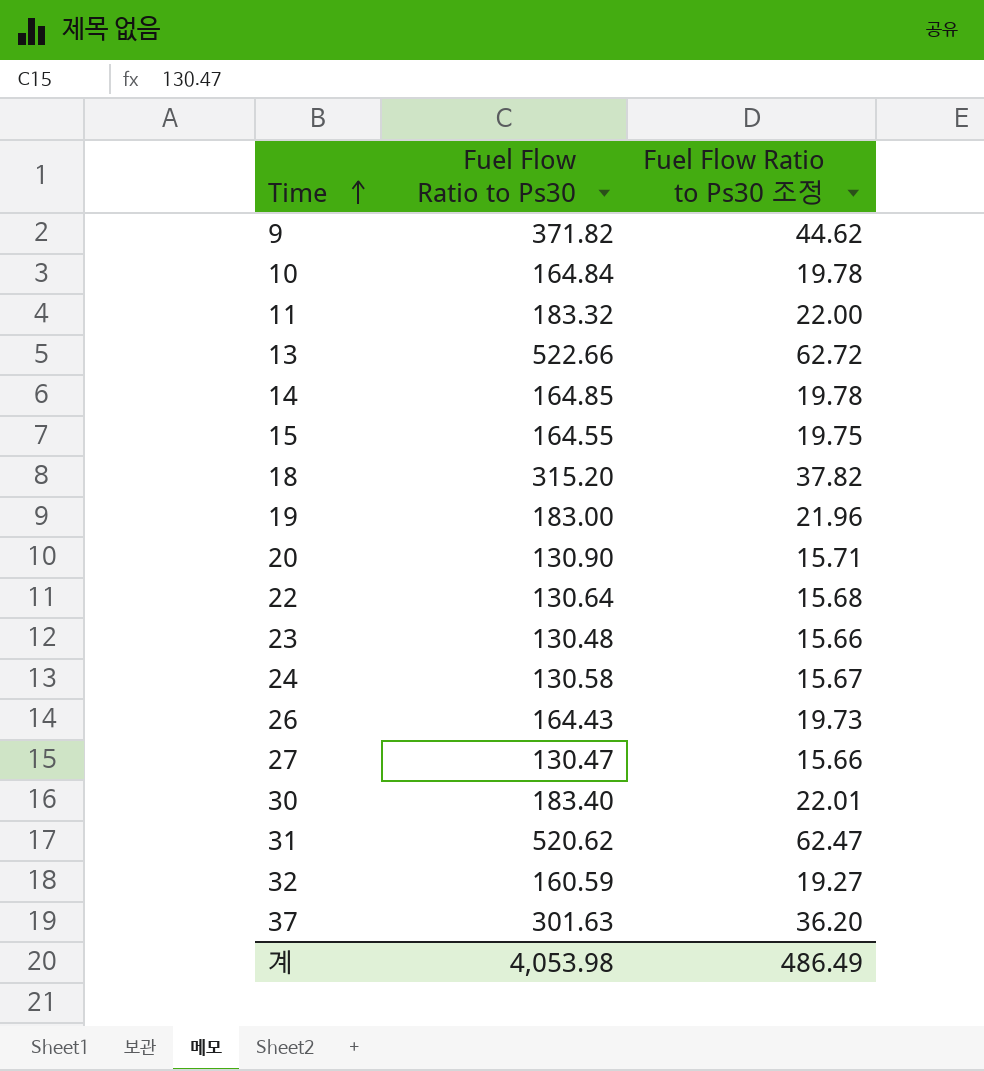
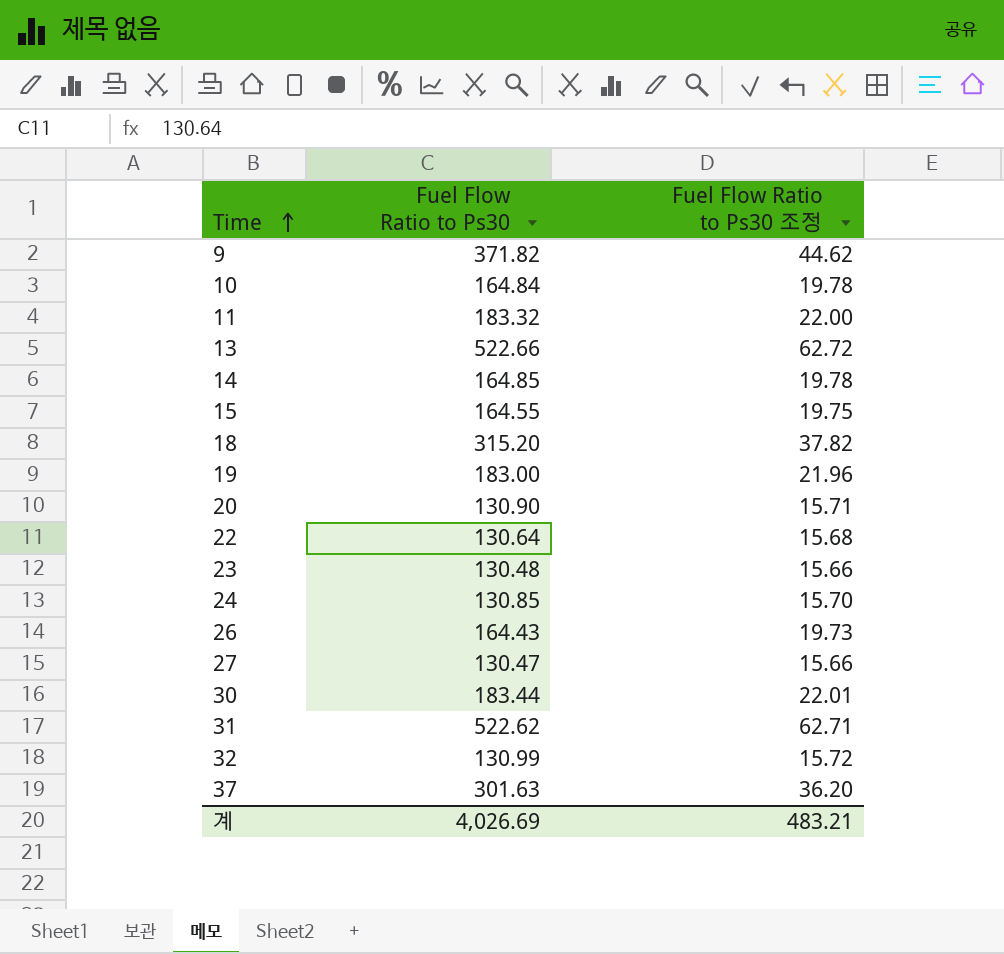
24 | Fuel Flow Ratio to Ps30: 130.58 -> 130.85
24 | Fuel Flow Ratio to Ps30 조정: 15.67 -> 15.70
30 | Fuel Flow Ratio to Ps30: 183.40 -> 183.44
31 | Fuel Flow Ratio to Ps30: 520.62 -> 522.62
31 | Fuel Flow Ratio to Ps30 조정: 62.47 -> 62.71
32 | Fuel Flow Ratio to Ps30: 160.59 -> 130.99
32 | Fuel Flow Ratio to Ps30 조정: 19.27 -> 15.72
계 | Fuel Flow Ratio to Ps30: 4,053.98 -> 4,026.69
계 | Fuel Flow Ratio to Ps30 조정: 486.49 -> 483.21

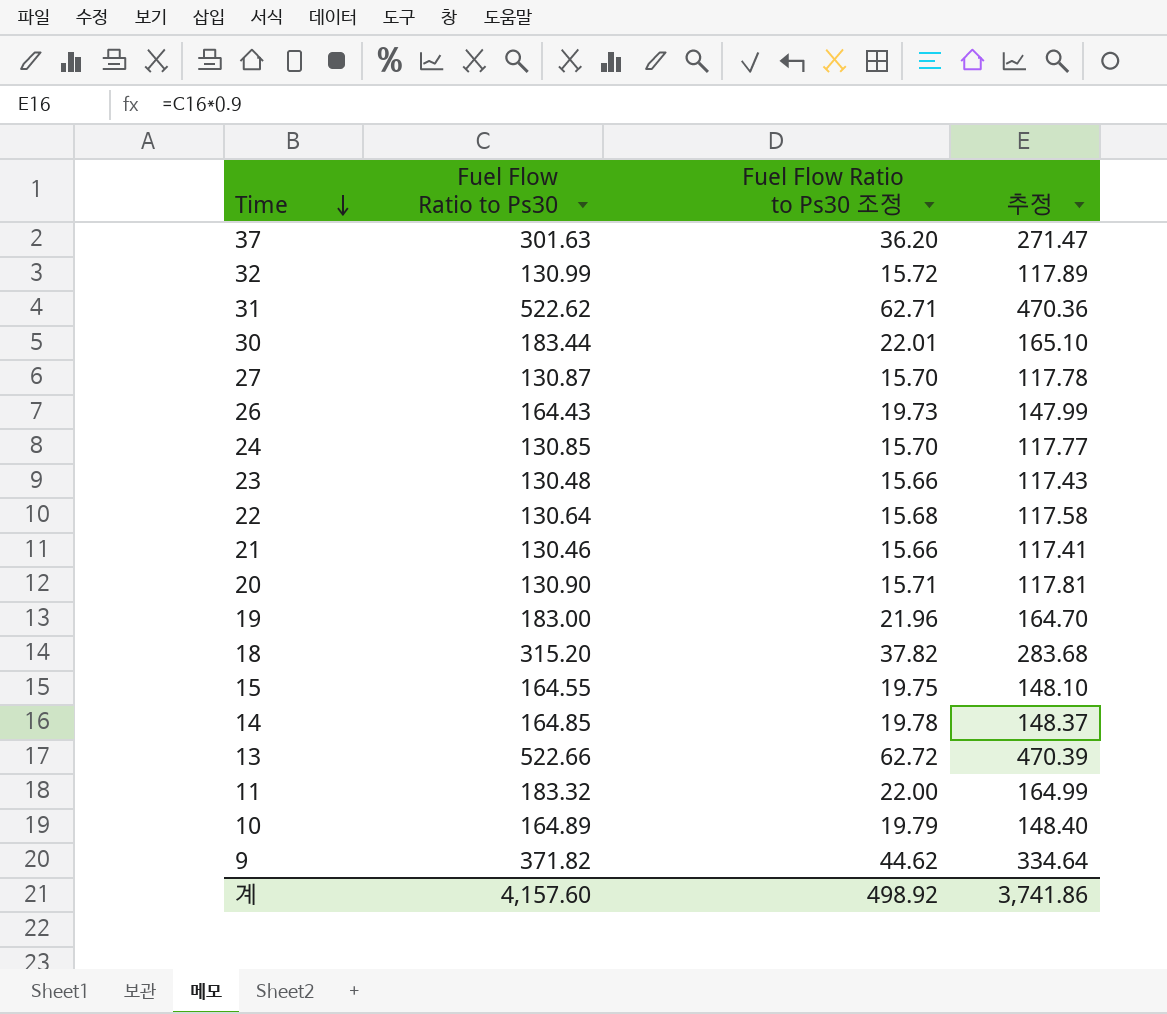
row order: Time ascending -> Time descending
column 추정 | formula: none -> [Fuel Flow Ratio to Ps30] * 0.9
27 | Fuel Flow Ratio to Ps30: 130.47 -> 130.87
27 | Fuel Flow Ratio to Ps30 조정: 15.66 -> 15.70
row 21: none -> 130.46 | 15.66 | 117.41
10 | Fuel Flow Ratio to Ps30: 164.84 -> 164.89
10 | Fuel Flow Ratio to Ps30 조정: 19.78 -> 19.79
계 | Fuel Flow Ratio to Ps30: 4,026.69 -> 4,157.60
계 | Fuel Flow Ratio to Ps30 조정: 483.21 -> 498.92

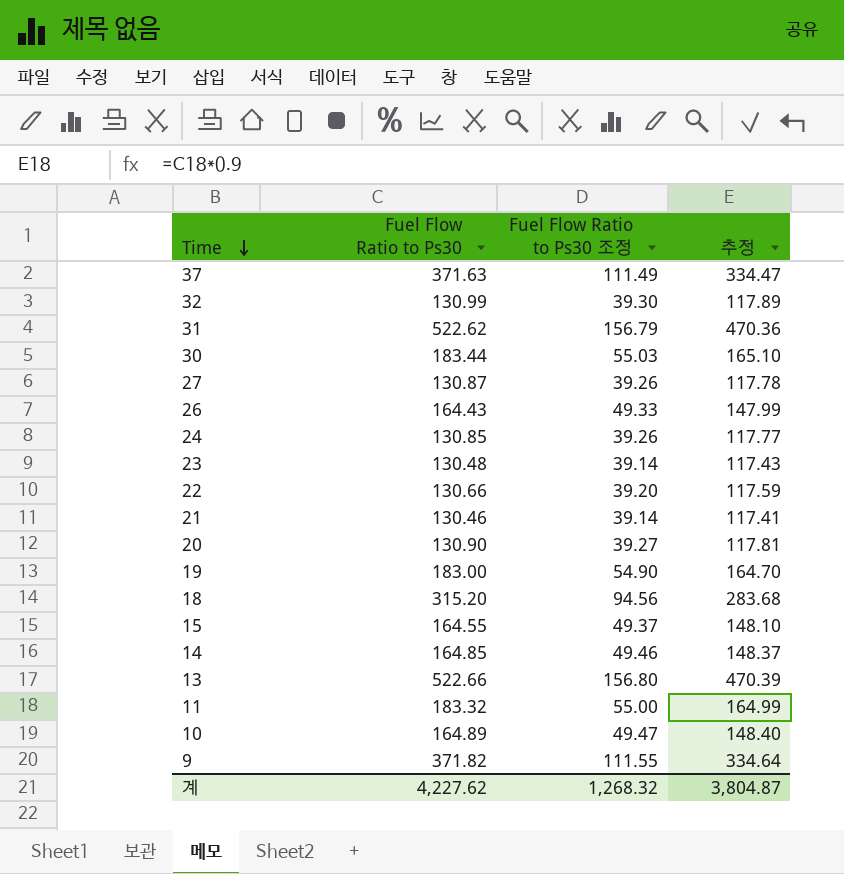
column Fuel Flow Ratio to Ps30 조정 | formula: [Fuel Flow Ratio to Ps30] * 0.12 -> [Fuel Flow Ratio to Ps30] * 0.3
37 | Fuel Flow Ratio to Ps30: 301.63 -> 371.63
37 | 추정: 271.47 -> 334.47
22 | Fuel Flow Ratio to Ps30: 130.64 -> 130.66
22 | 추정: 117.58 -> 117.59
계 | Fuel Flow Ratio to Ps30: 4,157.60 -> 4,227.62
계 | Fuel Flow Ratio to Ps30 조정: 498.92 -> 1,268.32
계 | 추정: 3,741.86 -> 3,804.87

